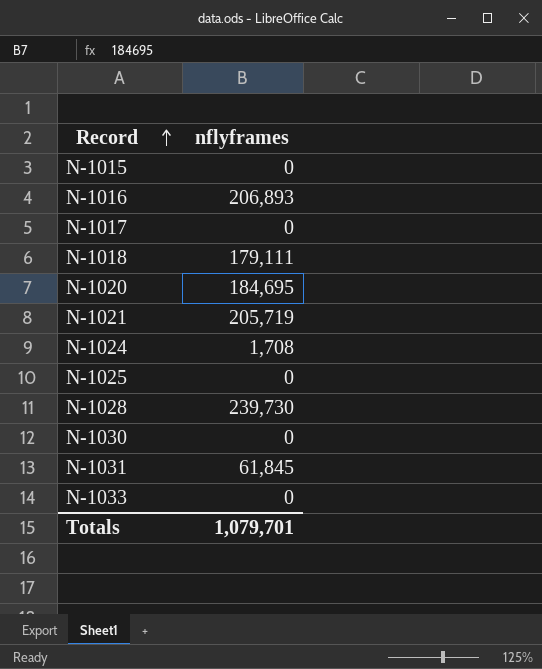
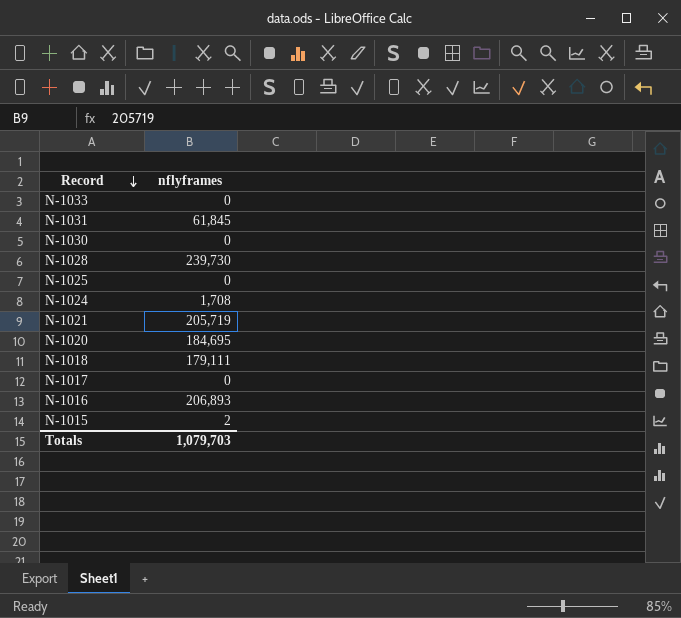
row order: Record ascending -> Record descending
N-1015 | nflyframes: 0 -> 2
Totals | nflyframes: 1,079,701 -> 1,079,703

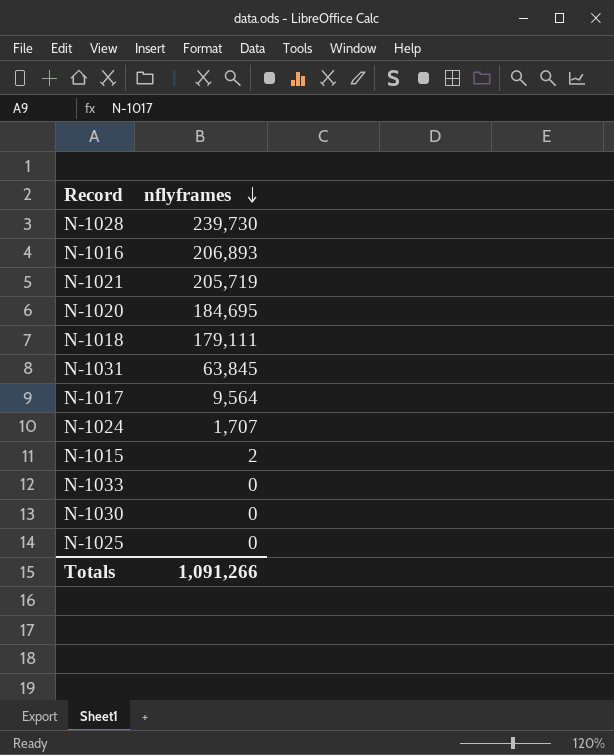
row order: Record descending -> nflyframes descending
N-1031 | nflyframes: 61,845 -> 63,845
N-1017 | nflyframes: 0 -> 9,564
N-1024 | nflyframes: 1,708 -> 1,707
Totals | nflyframes: 1,079,703 -> 1,091,266

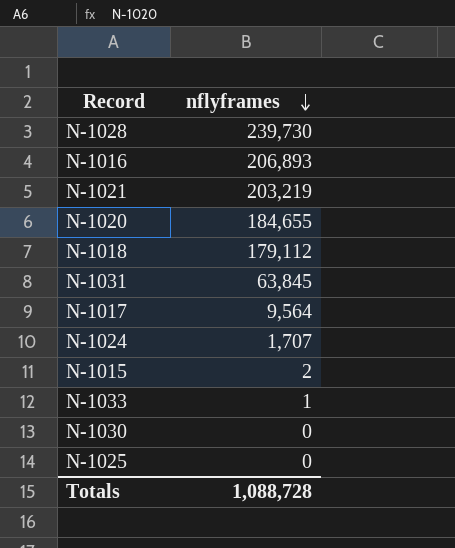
N-1021 | nflyframes: 205,719 -> 203,219
N-1020 | nflyframes: 184,695 -> 184,655
N-1018 | nflyframes: 179,111 -> 179,112
N-1033 | nflyframes: 0 -> 1
Totals | nflyframes: 1,091,266 -> 1,088,728

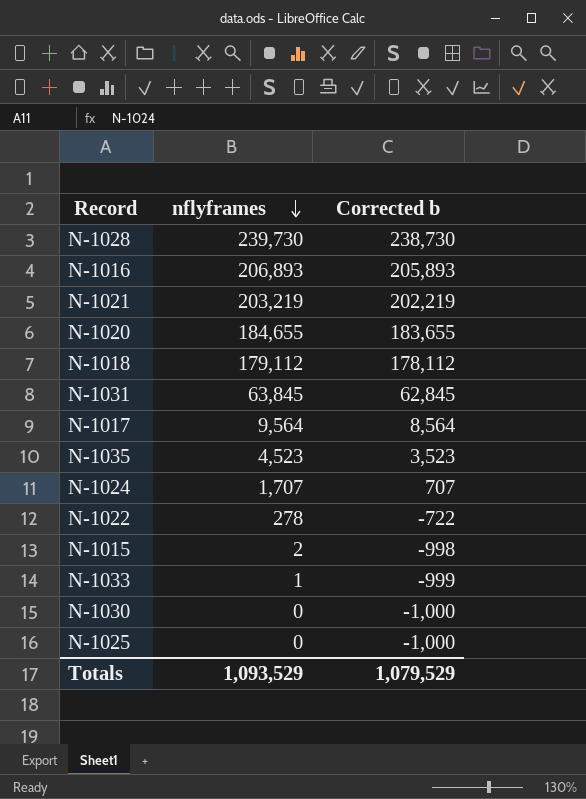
column Corrected b | formula: none -> [nflyframes] - 1000
row N-1035: none -> 4,523 | 3,523
row N-1022: none -> 278 | -722
Totals | nflyframes: 1,088,728 -> 1,093,529

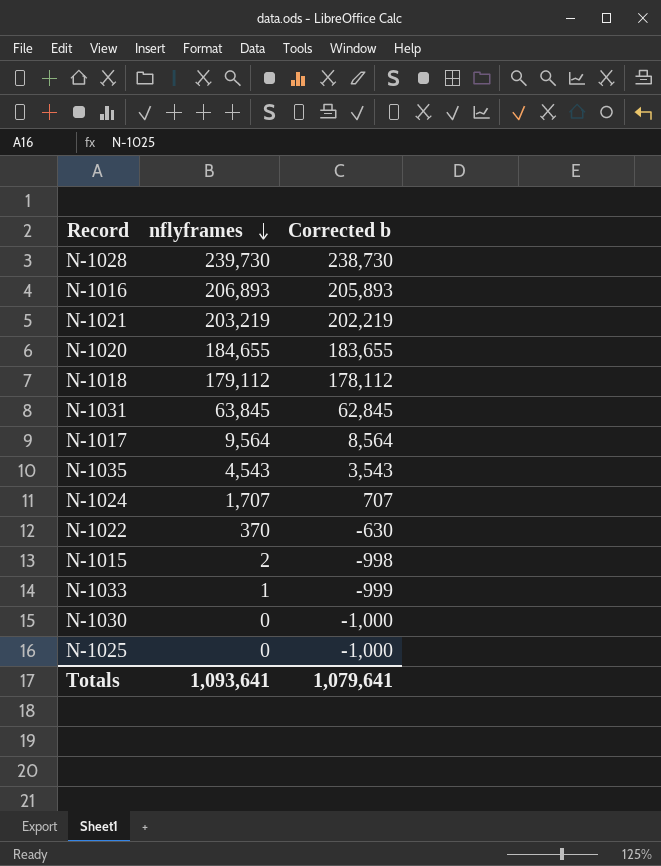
N-1035 | nflyframes: 4,523 -> 4,543
N-1035 | Corrected b: 3,523 -> 3,543
N-1022 | nflyframes: 278 -> 370
N-1022 | Corrected b: -722 -> -630
Totals | nflyframes: 1,093,529 -> 1,093,641
Totals | Corrected b: 1,079,529 -> 1,079,641

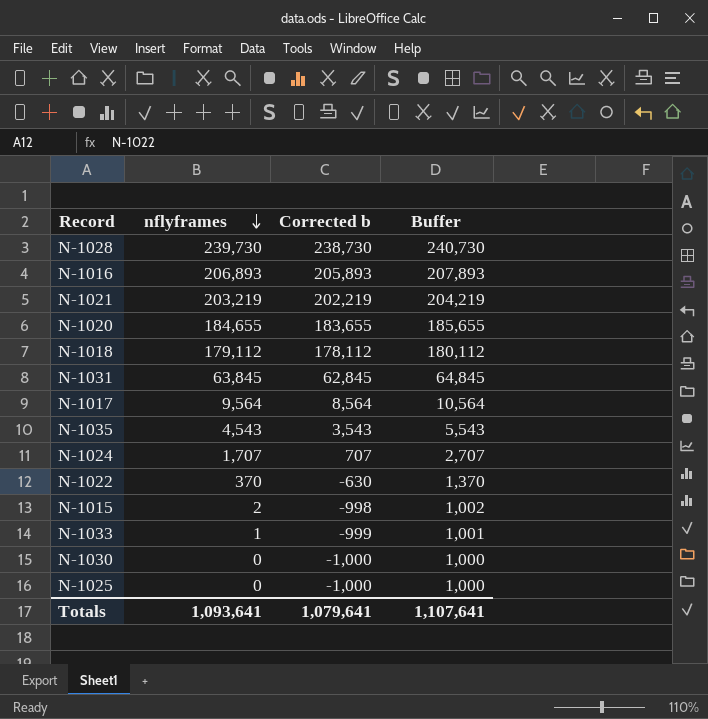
column Buffer | formula: none -> [nflyframes] + 1000

